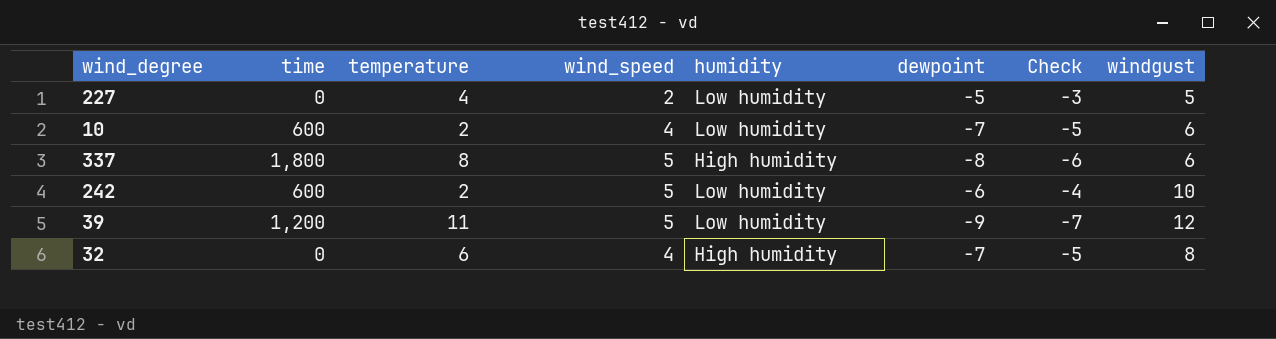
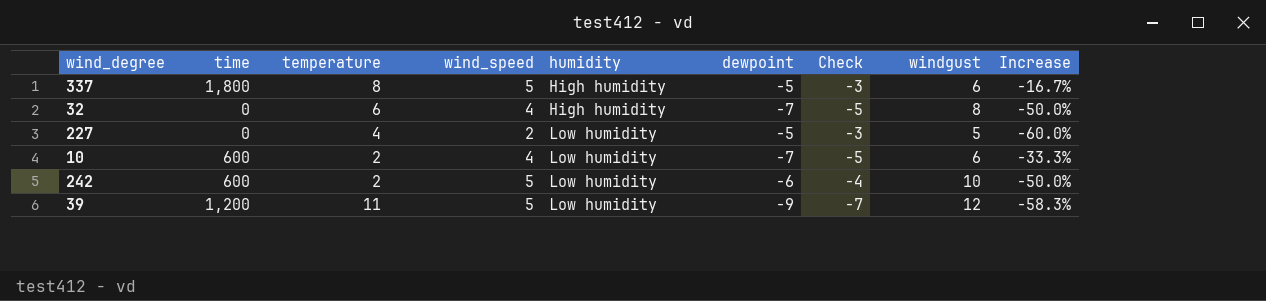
row order: none -> humidity ascending
column Increase | formula: none -> ([wind_speed] - [windgust]) / [windgust]
337 | dewpoint: -8 -> -5
337 | Check: -6 -> -3

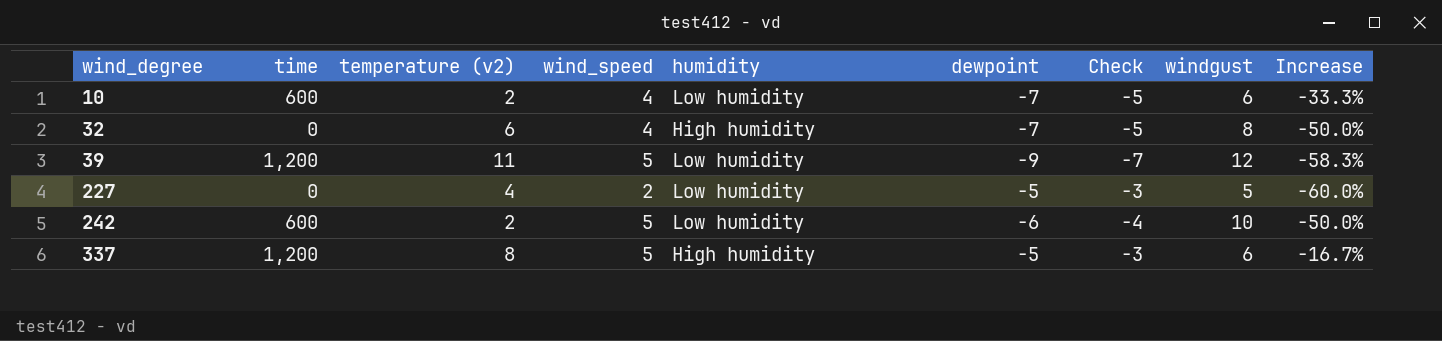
row order: humidity ascending -> wind_degree ascending
column name: temperature -> temperature (v2)
337 | time: 1,800 -> 1,200

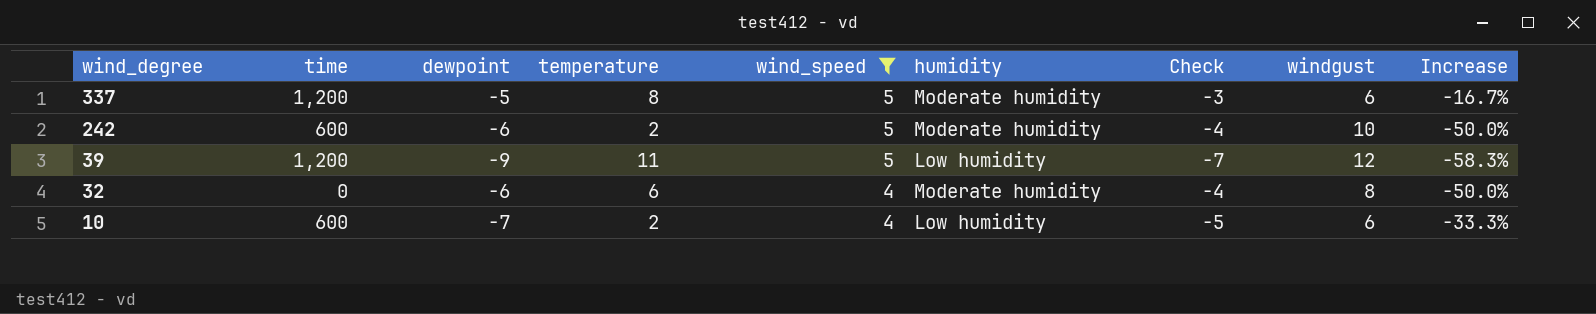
filter: none -> wind_speed != 2
row order: wind_degree ascending -> wind_degree descending
column dewpoint | position: 6 -> 3
column name: temperature (v2) -> temperature
337 | humidity: High humidity -> Moderate humidity
242 | humidity: Low humidity -> Moderate humidity
32 | dewpoint: -7 -> -6
32 | humidity: High humidity -> Moderate humidity
32 | Check: -5 -> -4

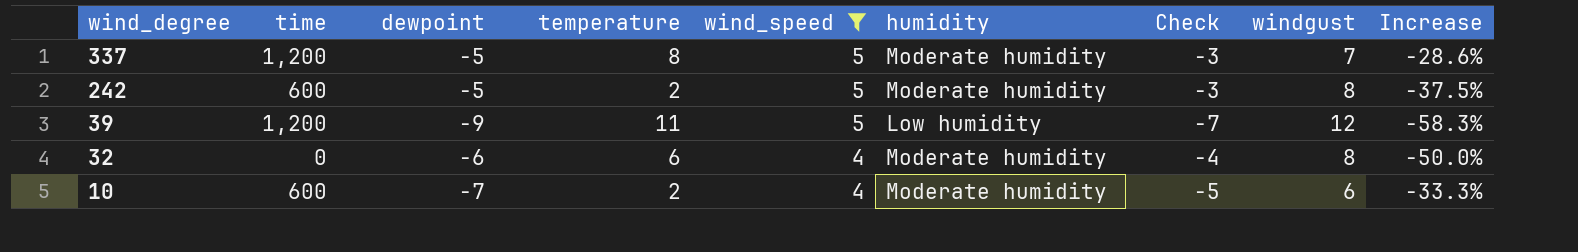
337 | windgust: 6 -> 7
337 | Increase: -16.7% -> -28.6%
242 | dewpoint: -6 -> -5
242 | Check: -4 -> -3
242 | windgust: 10 -> 8
242 | Increase: -50.0% -> -37.5%
10 | humidity: Low humidity -> Moderate humidity

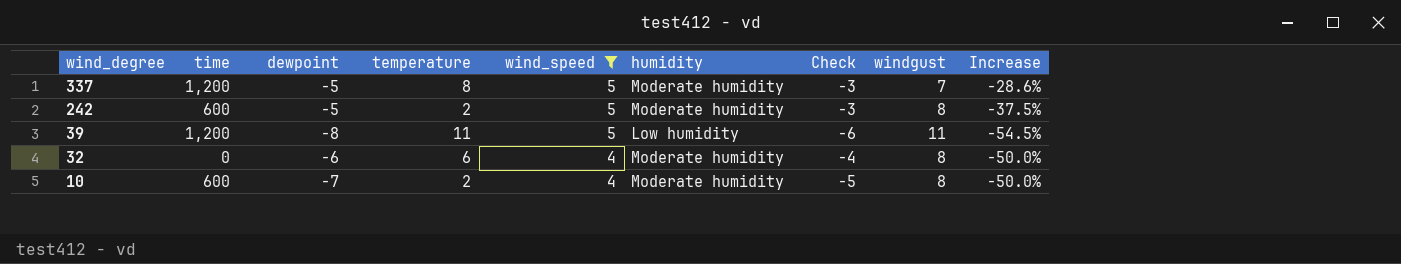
39 | dewpoint: -9 -> -8
39 | Check: -7 -> -6
39 | windgust: 12 -> 11
39 | Increase: -58.3% -> -54.5%
10 | windgust: 6 -> 8
10 | Increase: -33.3% -> -50.0%

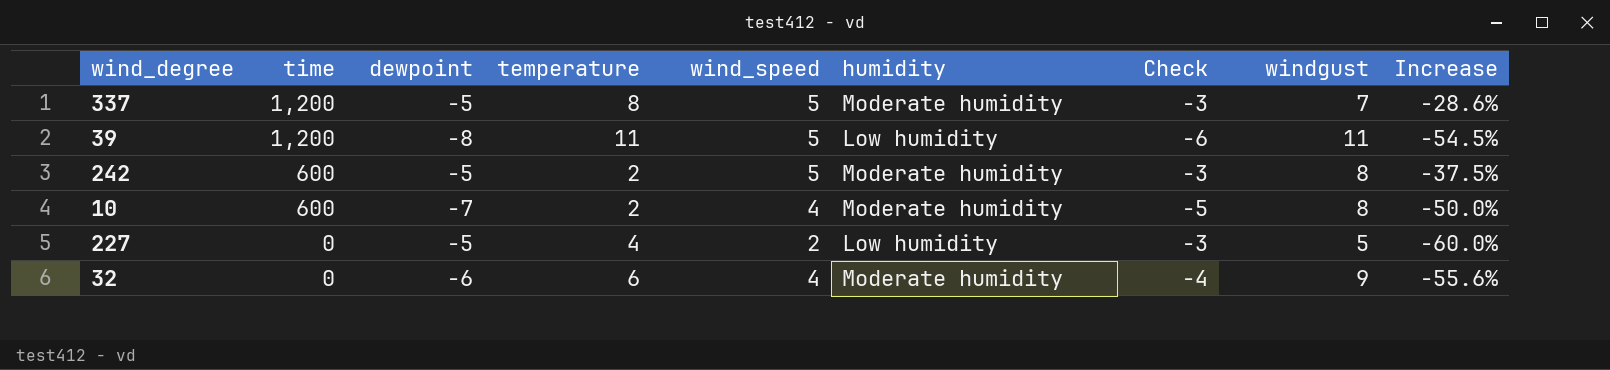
filter: wind_speed != 2 -> none
row order: wind_degree descending -> time descending
32 | windgust: 8 -> 9
32 | Increase: -50.0% -> -55.6%

